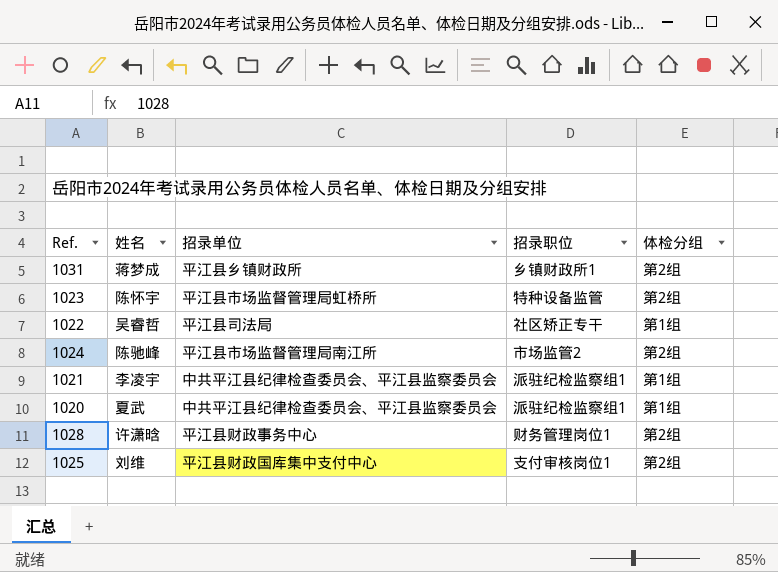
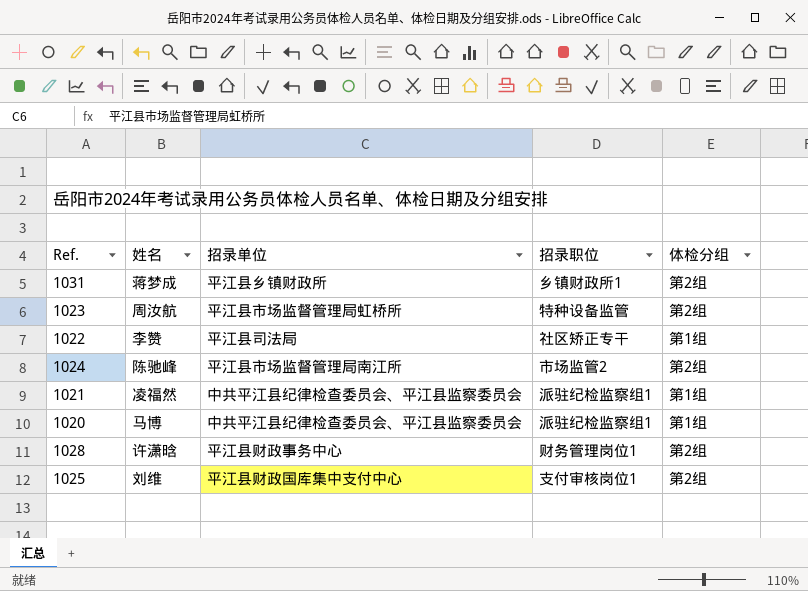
1023 | 姓名: 陈怀宇 -> 周汝航
1022 | 姓名: 吴睿哲 -> 李赞
1021 | 姓名: 李凌宇 -> 凌福然
1020 | 姓名: 夏武 -> 马博

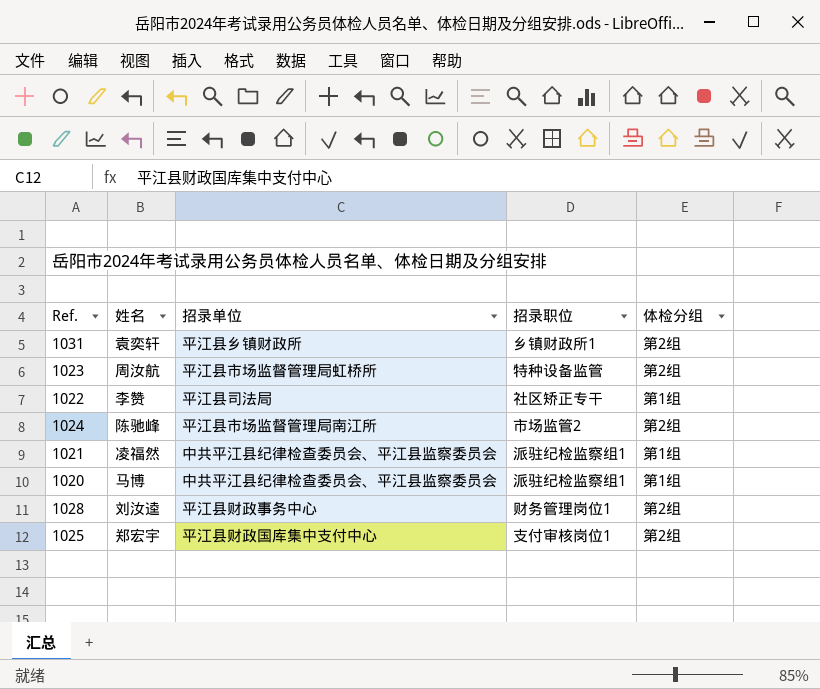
1031 | 姓名: 蒋梦成 -> 袁奕轩
1028 | 姓名: 许潇晗 -> 刘汝逵
1025 | 姓名: 刘维 -> 郑宏宇

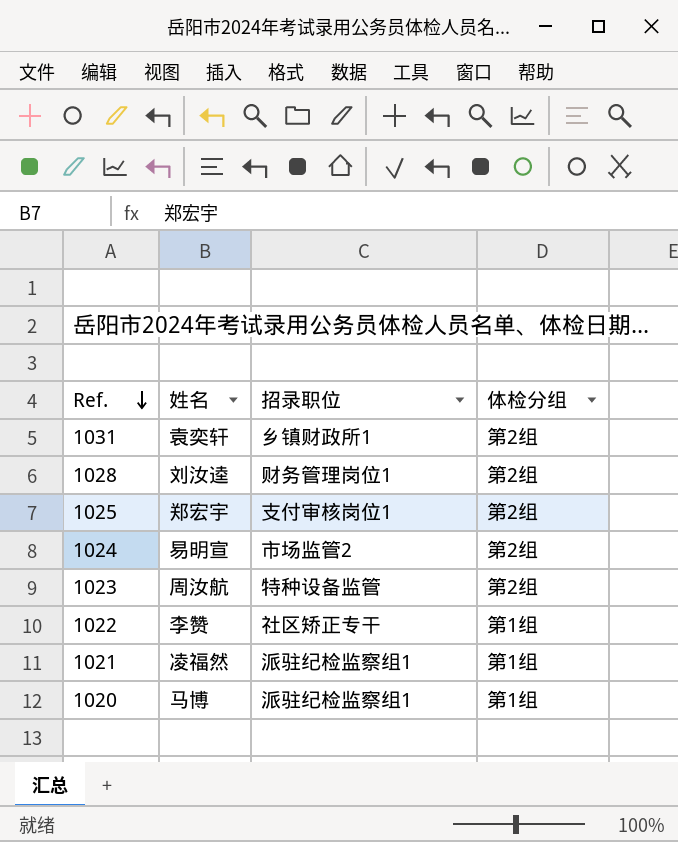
row order: none -> Ref. descending
column 招录单位 | position: 3 -> none
1024 | 姓名: 陈驰峰 -> 易明宣

